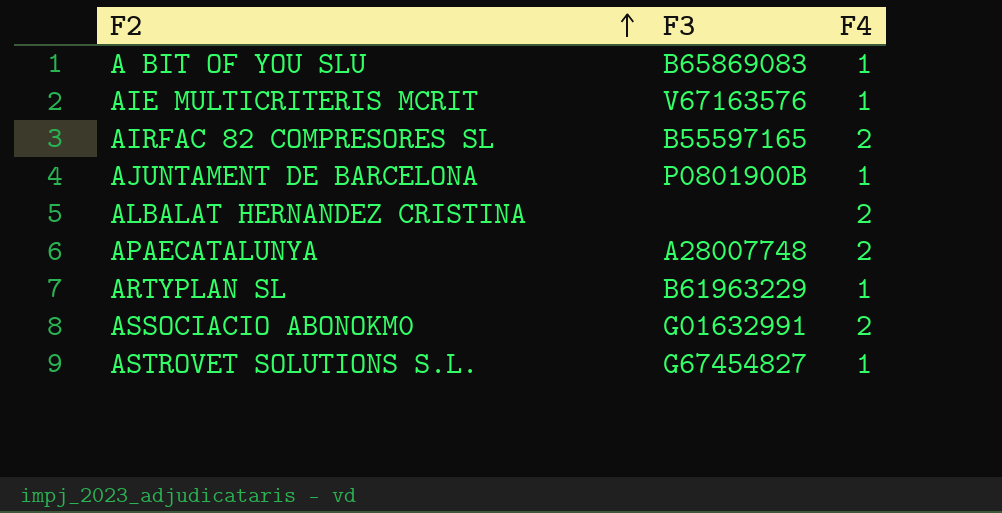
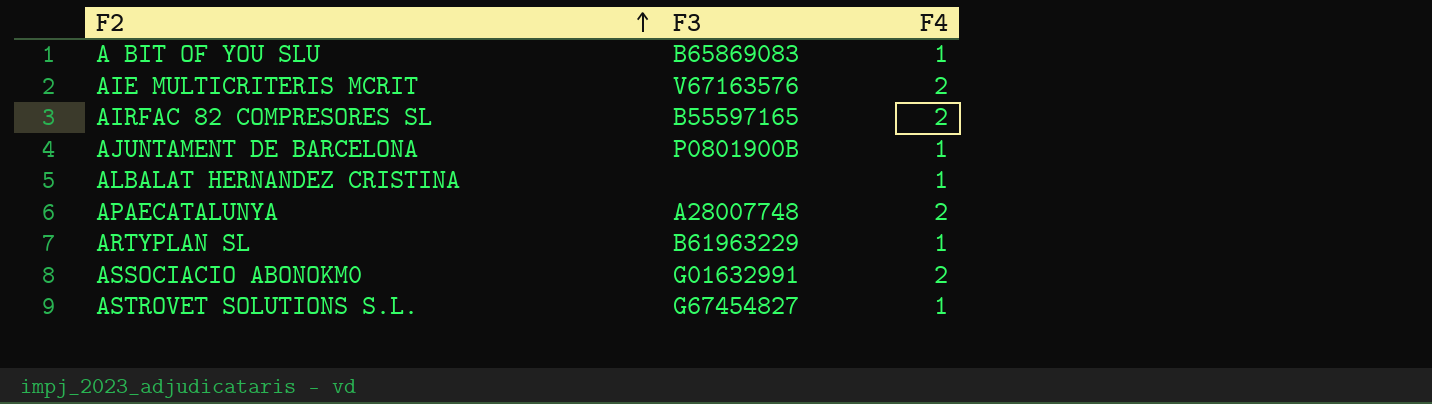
AIE MULTICRITERIS MCRIT | F4: 1 -> 2
ALBALAT HERNANDEZ CRISTINA | F4: 2 -> 1

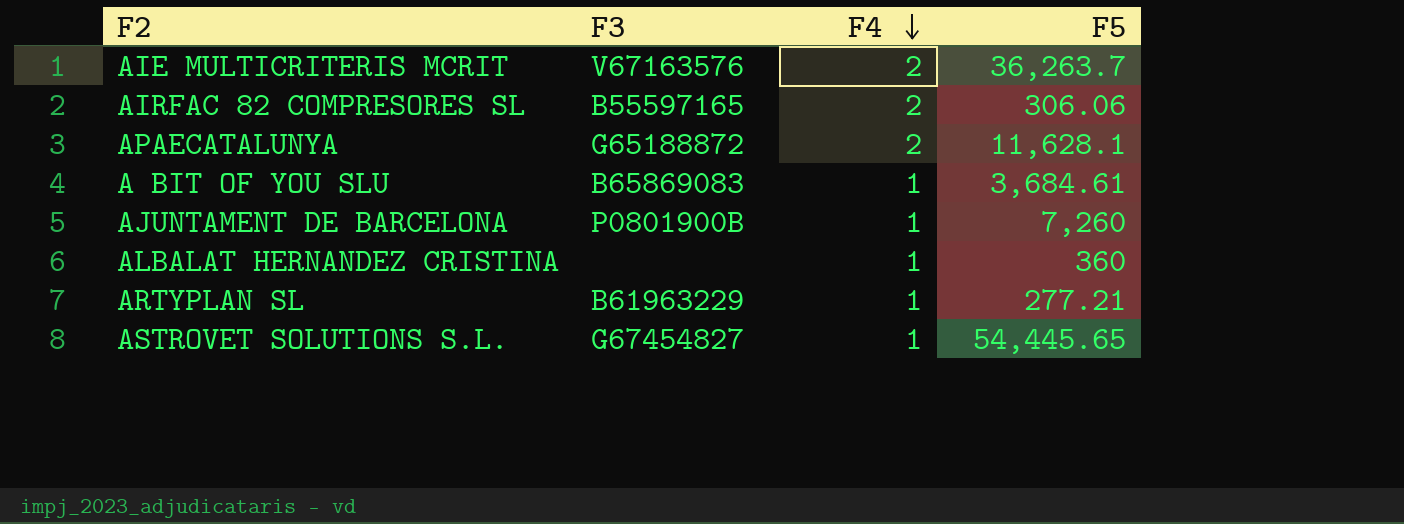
row order: F2 ascending -> F4 descending
column F5 | position: none -> 4
row ASSOCIACIO ABONOKM0: G01632991 | 2 -> none
APAECATALUNYA | F3: A28007748 -> G65188872

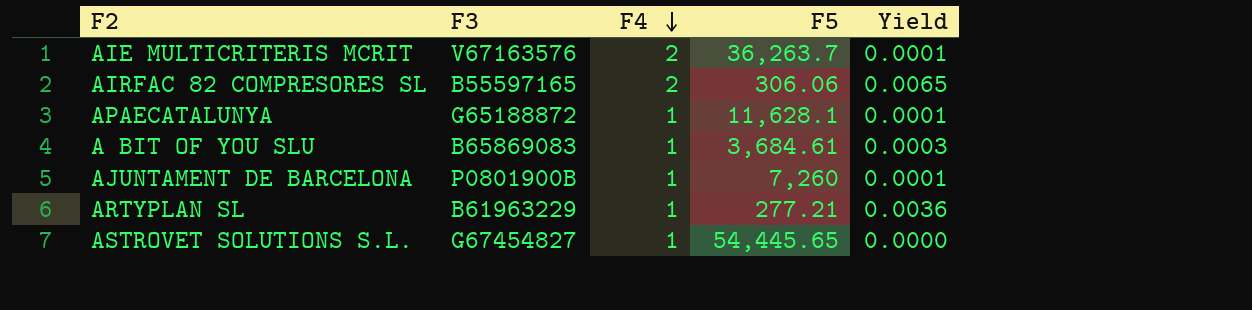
column Yield | formula: none -> [F4] / [F5]
row ALBALAT HERNANDEZ CRISTINA: none | 1 | 360 -> none
APAECATALUNYA | F4: 2 -> 1

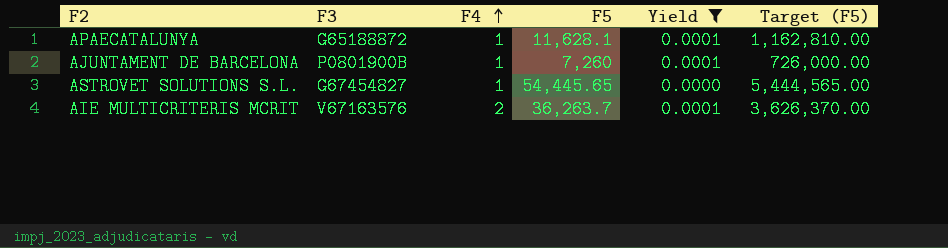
filter: none -> Yield <= 0.0001
row order: F4 descending -> F4 ascending
column Target (F5) | formula: none -> [F5] * 100

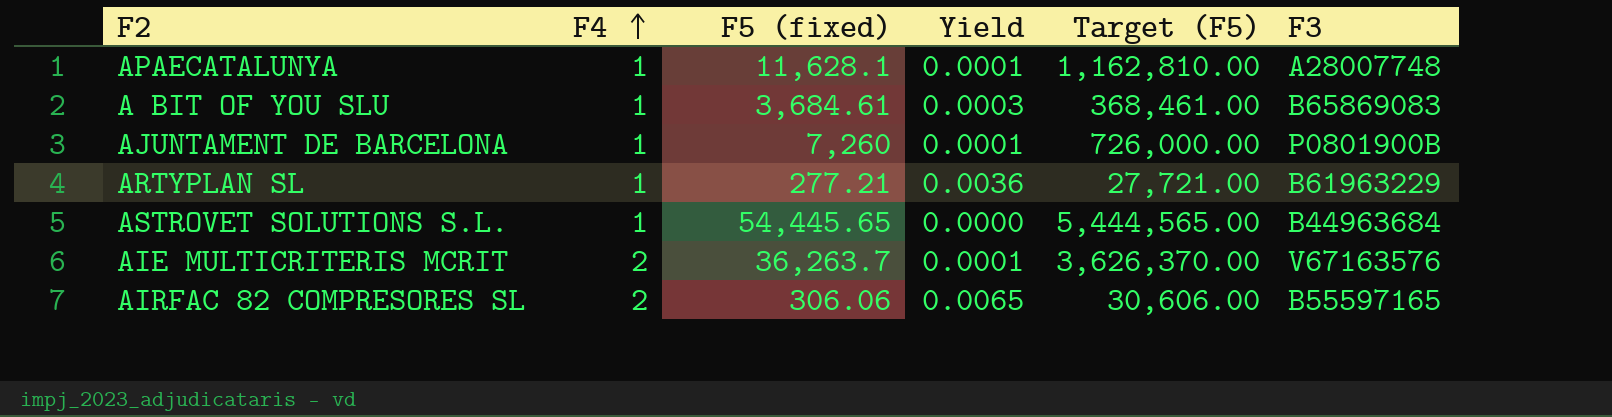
filter: Yield <= 0.0001 -> none
column name: F5 -> F5 (fixed)
column F3 | position: 2 -> 6
APAECATALUNYA | F3: G65188872 -> A28007748
ASTROVET SOLUTIONS S.L. | F3: G67454827 -> B44963684

